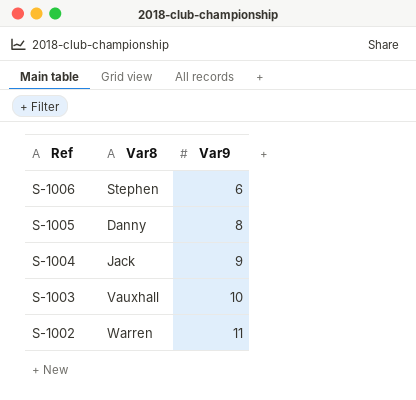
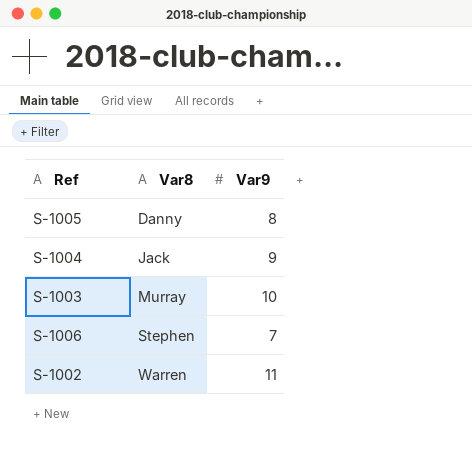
row order: Ref descending -> Var8 ascending
S-1003 | Var8: Vauxhall -> Murray
S-1006 | Var9: 6 -> 7

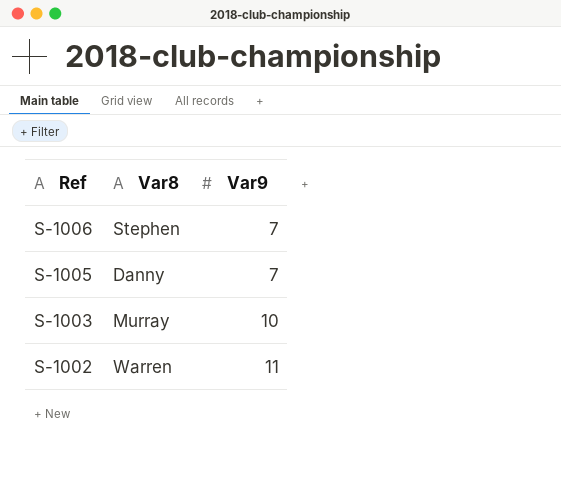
row order: Var8 ascending -> Ref descending
row S-1004: Jack | 9 -> none
S-1005 | Var9: 8 -> 7

